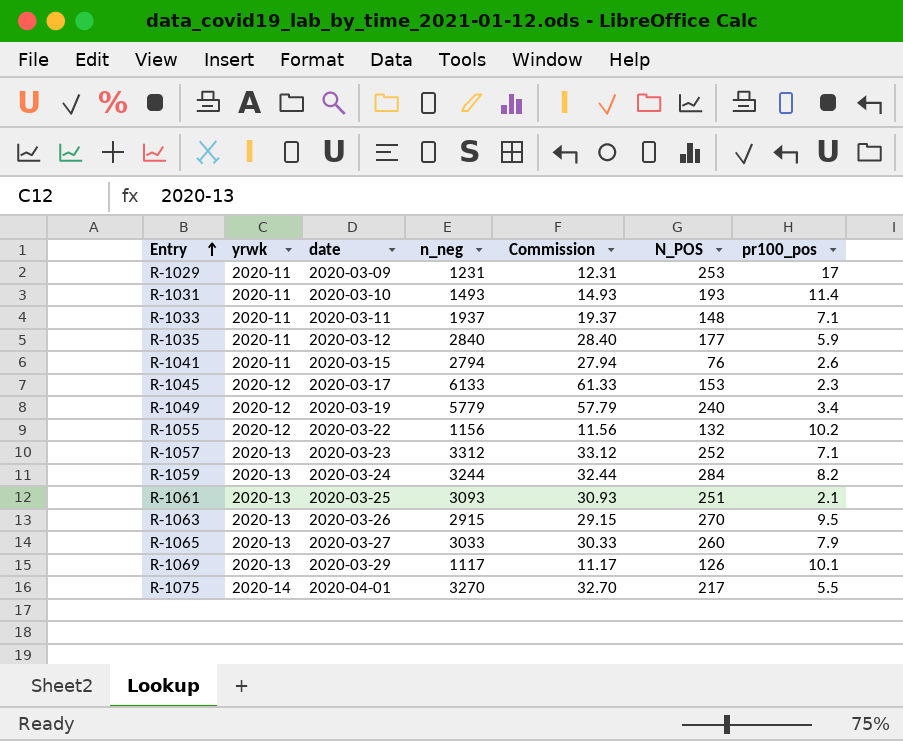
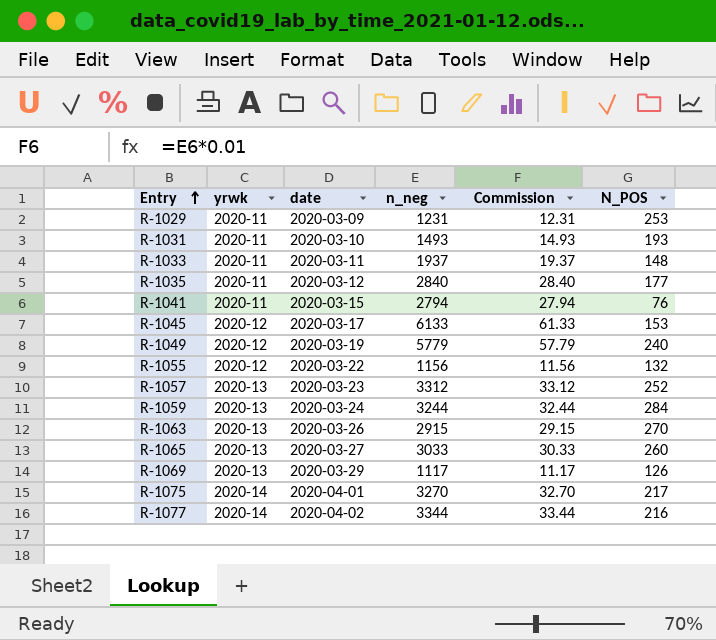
column pr100_pos | position: 7 -> none
row R-1061: 2020-13 | 2020-03-25 | 3093 | 30.93 | 251 | 2.1 -> none
row R-1077: none -> 2020-14 | 2020-04-02 | 3344 | 33.44 | 216

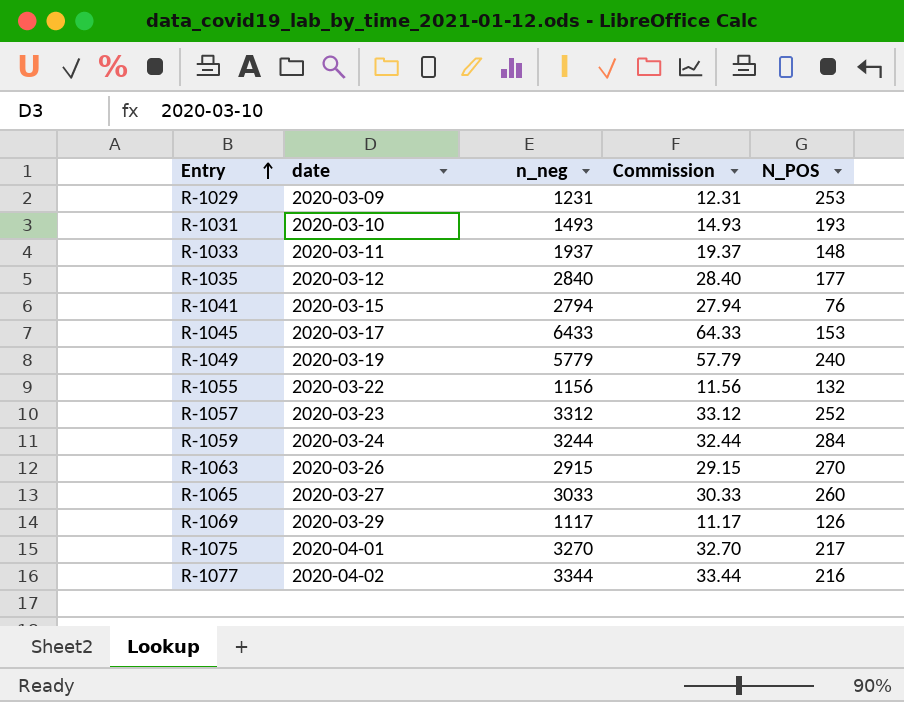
column yrwk | position: 2 -> none
R-1045 | n_neg: 6133 -> 6433
R-1045 | Commission: 61.33 -> 64.33

